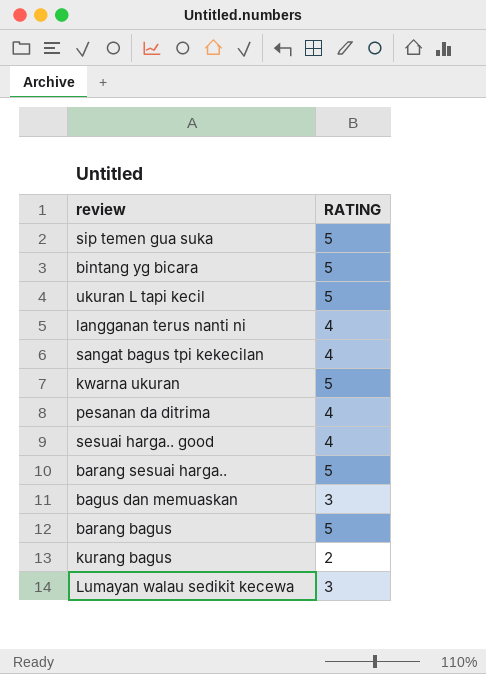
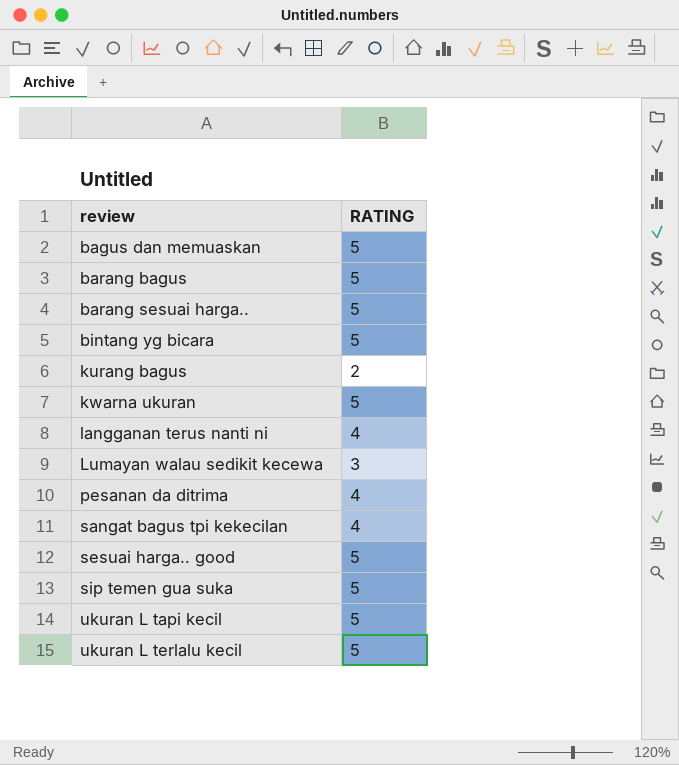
row order: none -> review ascending
bagus dan memuaskan | RATING: 3 -> 5
sesuai harga.. good | RATING: 4 -> 5
row ukuran L terlalu kecil: none -> 5

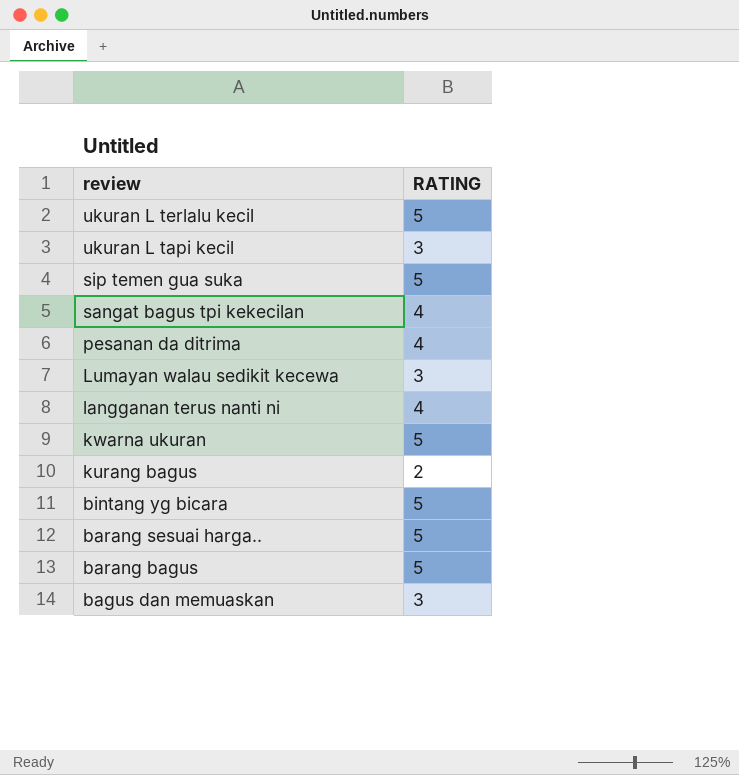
row order: review ascending -> review descending
row sesuai harga.. good: 5 -> none
ukuran L tapi kecil | RATING: 5 -> 3
bagus dan memuaskan | RATING: 5 -> 3

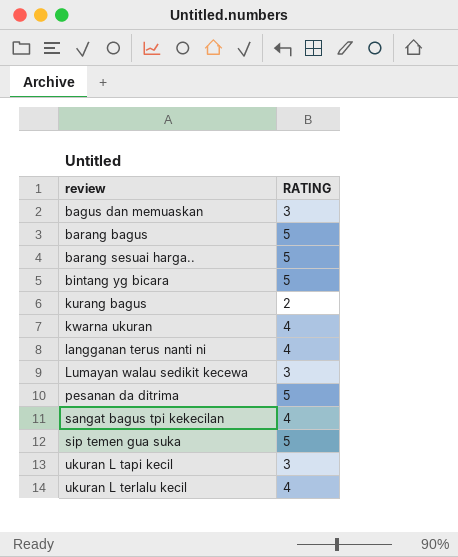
row order: review descending -> review ascending
kwarna ukuran | RATING: 5 -> 4
pesanan da ditrima | RATING: 4 -> 5
ukuran L terlalu kecil | RATING: 5 -> 4

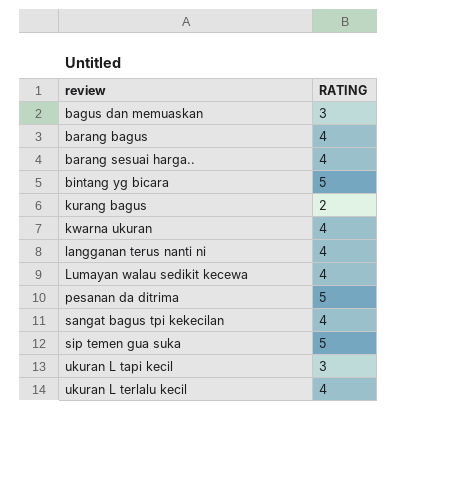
barang bagus | RATING: 5 -> 4
barang sesuai harga.. | RATING: 5 -> 4
Lumayan walau sedikit kecewa | RATING: 3 -> 4

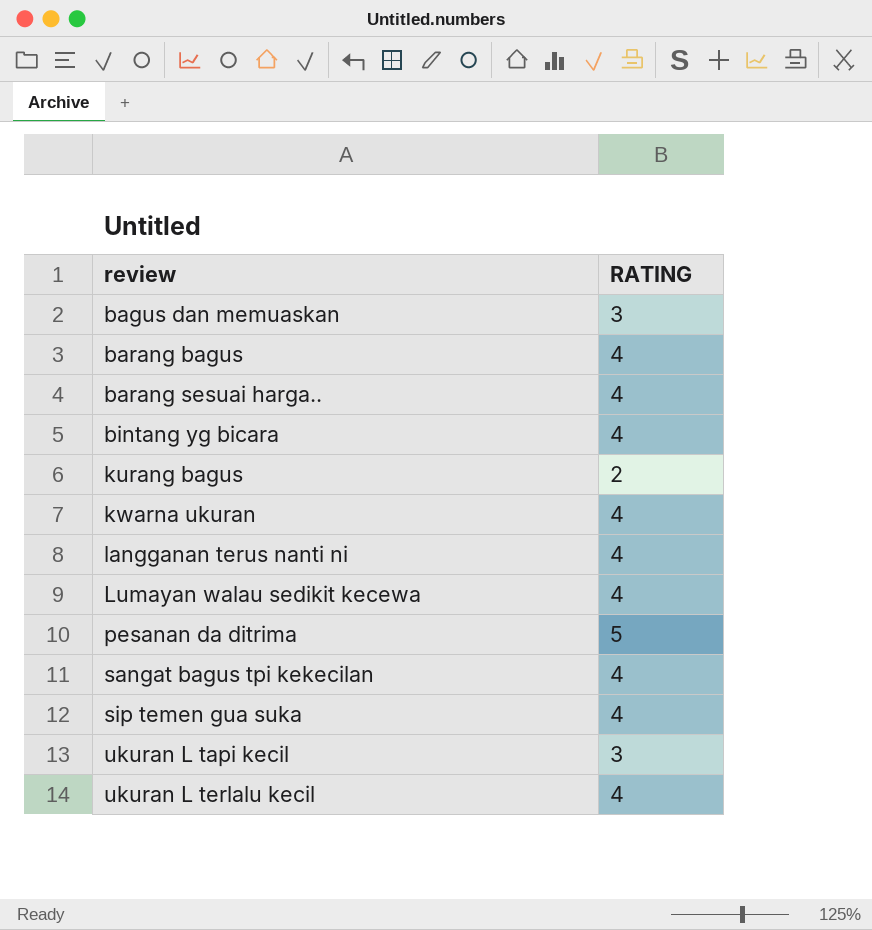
bintang yg bicara | RATING: 5 -> 4
sip temen gua suka | RATING: 5 -> 4

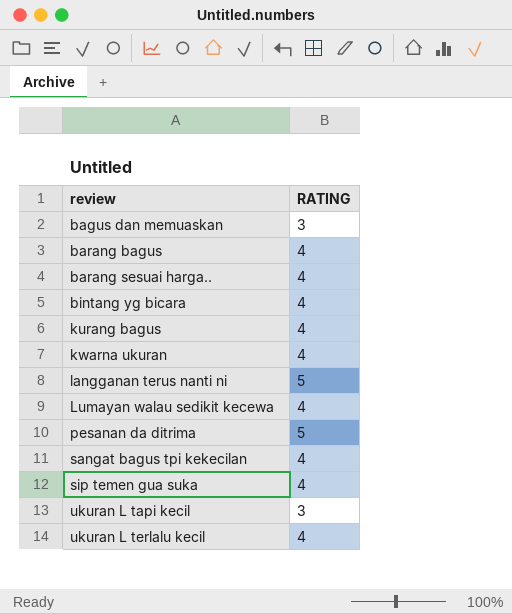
kurang bagus | RATING: 2 -> 4
langganan terus nanti ni | RATING: 4 -> 5

